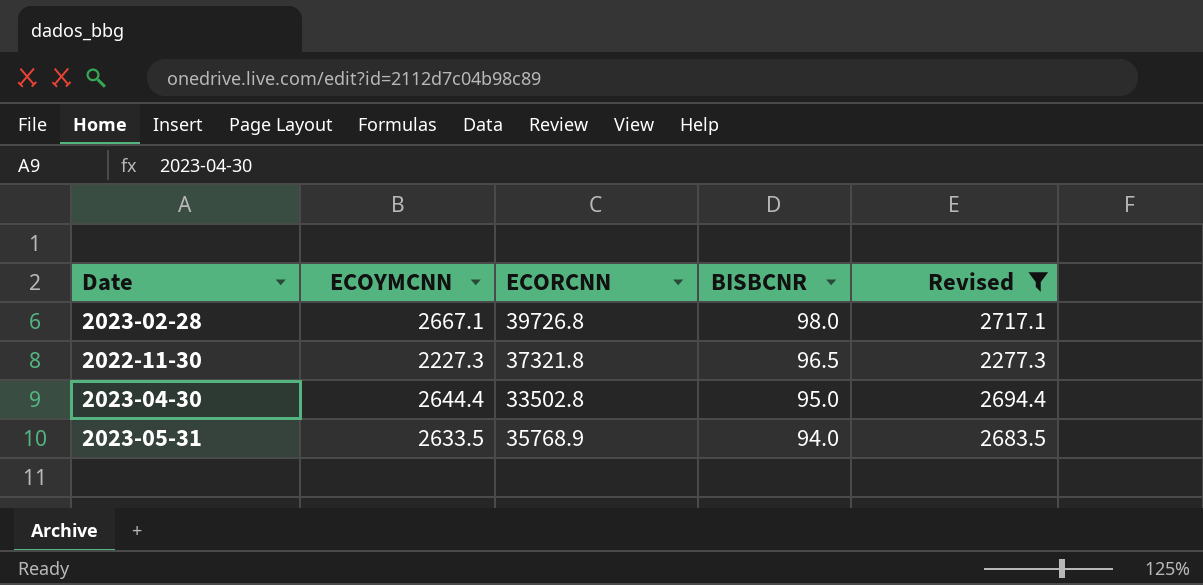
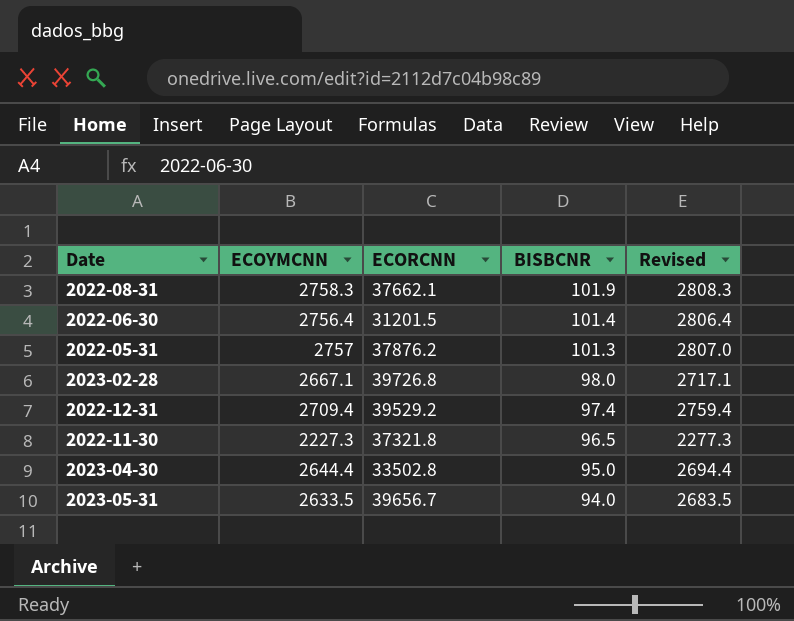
filter: Revised <= 2717.1 -> none
2023-05-31 | ECORCNN: 35768.9 -> 39656.7

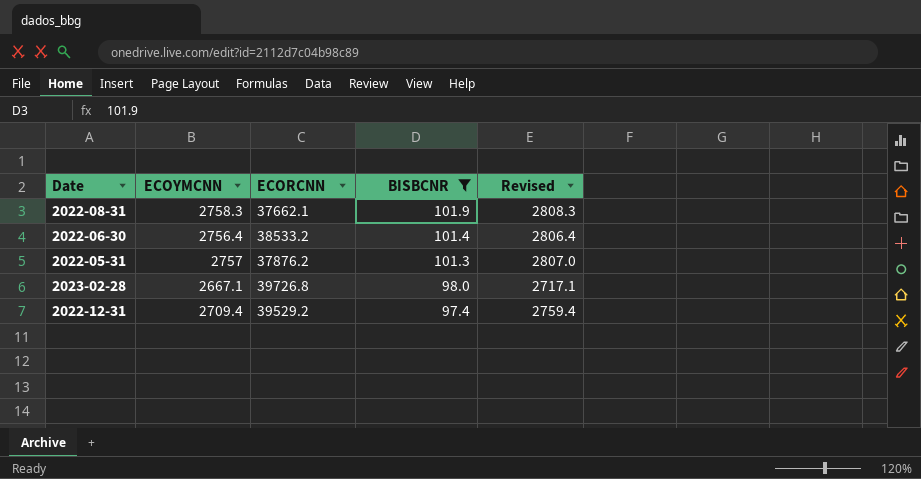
filter: none -> BISBCNR >= 97.4
2022-06-30 | ECORCNN: 31201.5 -> 38533.2

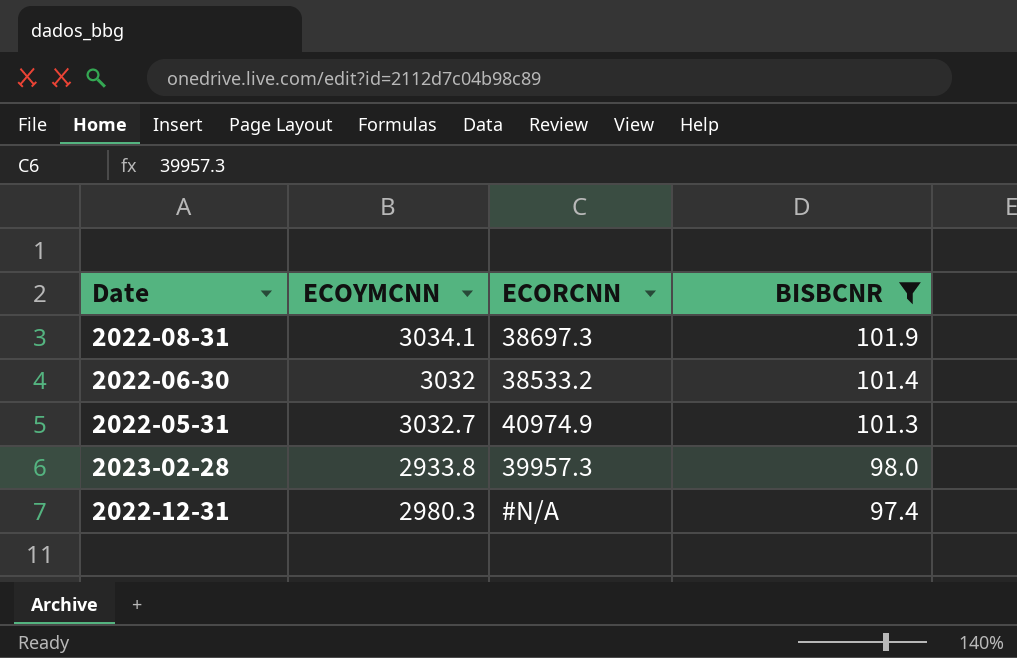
column Revised | formula: [ECOYMCNN] + 50 -> none
2022-08-31 | ECOYMCNN: 2758.3 -> 3034.1
2022-08-31 | ECORCNN: 37662.1 -> 38697.3
2022-06-30 | ECOYMCNN: 2756.4 -> 3032
2022-05-31 | ECOYMCNN: 2757 -> 3032.7
2022-05-31 | ECORCNN: 37876.2 -> 40974.9
2023-02-28 | ECOYMCNN: 2667.1 -> 2933.8
2023-02-28 | ECORCNN: 39726.8 -> 39957.3
2022-12-31 | ECOYMCNN: 2709.4 -> 2980.3
2022-12-31 | ECORCNN: 39529.2 -> #N/A

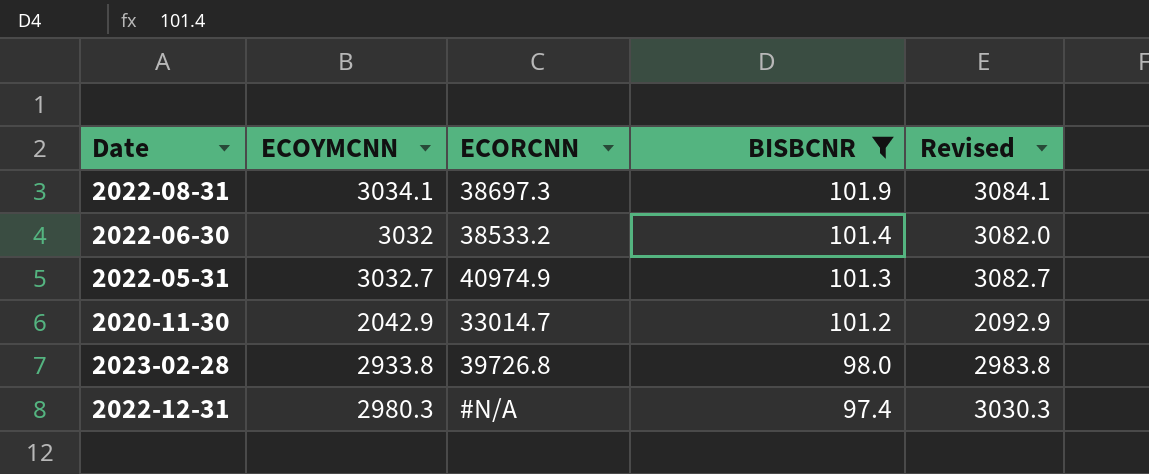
column Revised | formula: none -> [ECOYMCNN] + 50
row 2020-11-30: none -> 2042.9 | 33014.7 | 101.2 | 2092.9
2023-02-28 | ECORCNN: 39957.3 -> 39726.8

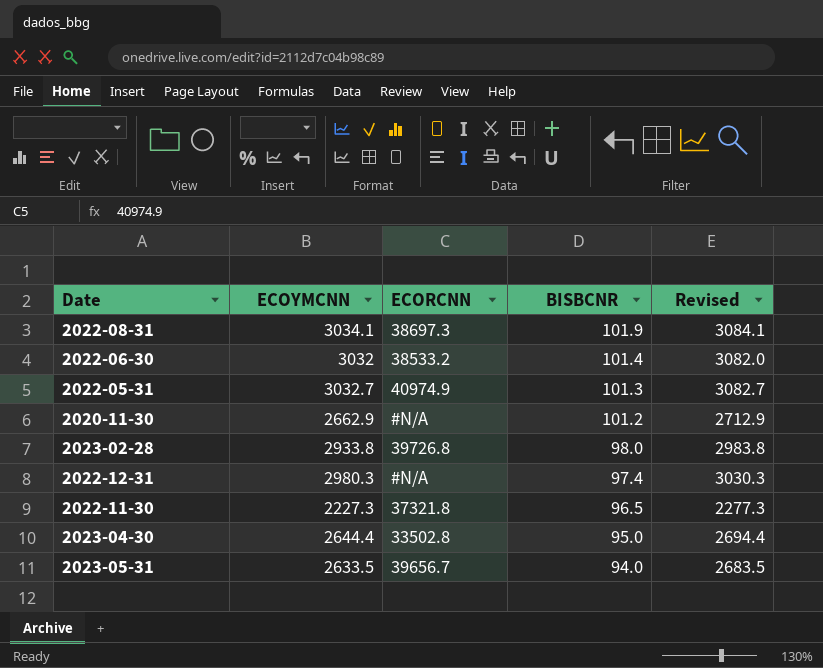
filter: BISBCNR >= 97.4 -> none
2020-11-30 | ECOYMCNN: 2042.9 -> 2662.9
2020-11-30 | ECORCNN: 33014.7 -> #N/A
2020-11-30 | Revised: 2092.9 -> 2712.9

